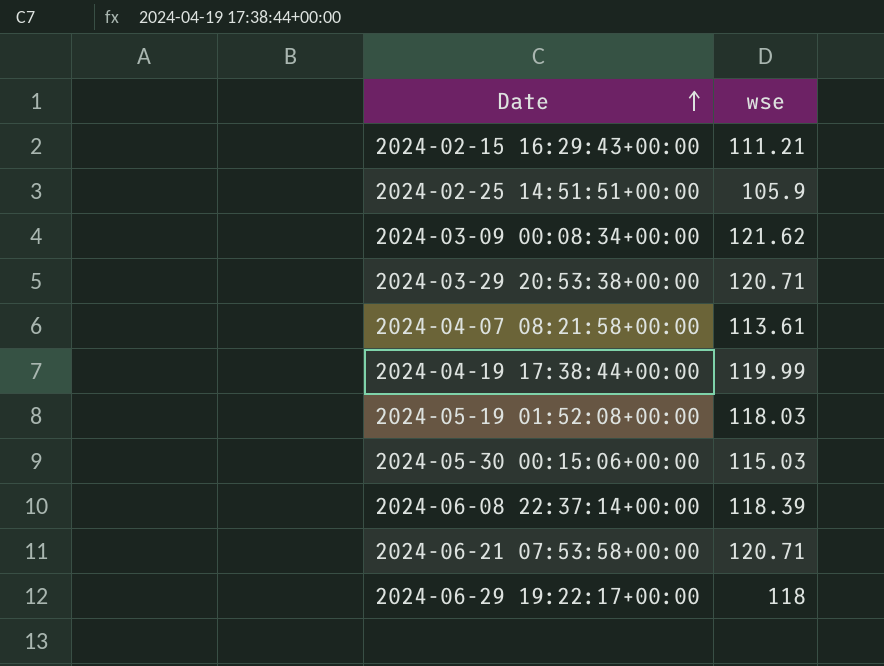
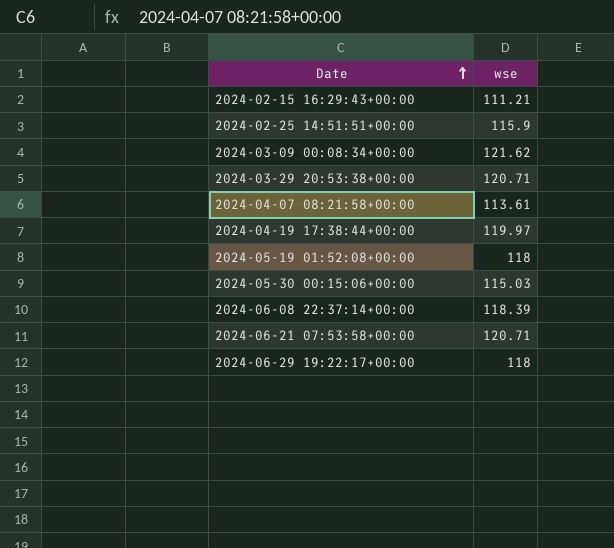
2024-02-25 14:51:51+00:00 | wse: 105.9 -> 115.9
2024-04-19 17:38:44+00:00 | wse: 119.99 -> 119.97
2024-05-19 01:52:08+00:00 | wse: 118.03 -> 118

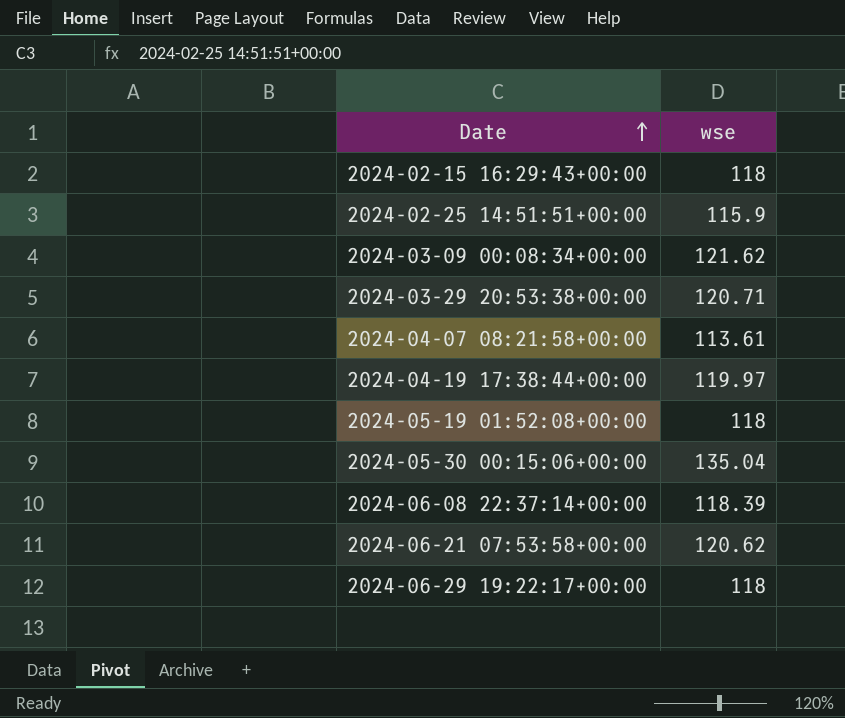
2024-02-15 16:29:43+00:00 | wse: 111.21 -> 118
2024-05-30 00:15:06+00:00 | wse: 115.03 -> 135.04
2024-06-21 07:53:58+00:00 | wse: 120.71 -> 120.62

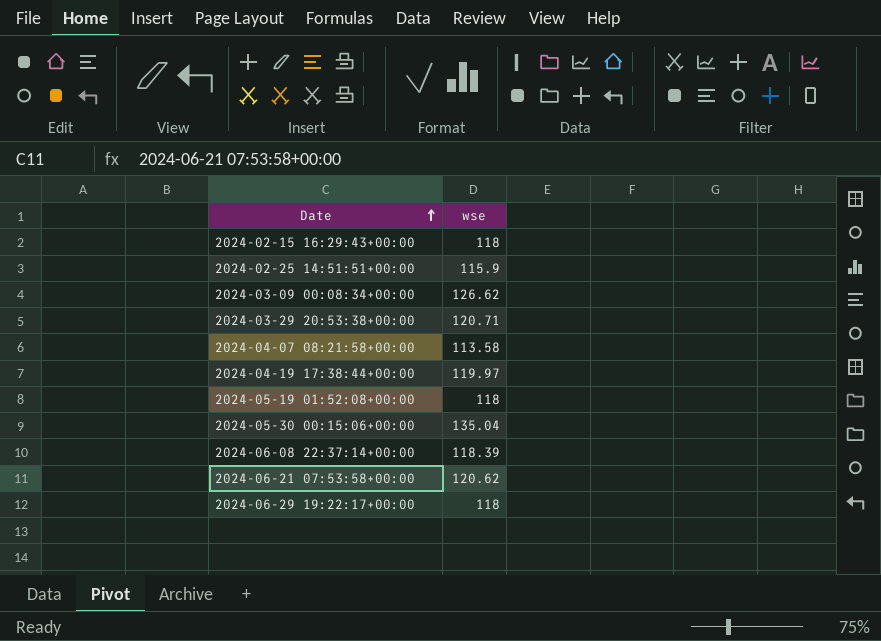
2024-03-09 00:08:34+00:00 | wse: 121.62 -> 126.62
2024-04-07 08:21:58+00:00 | wse: 113.61 -> 113.58

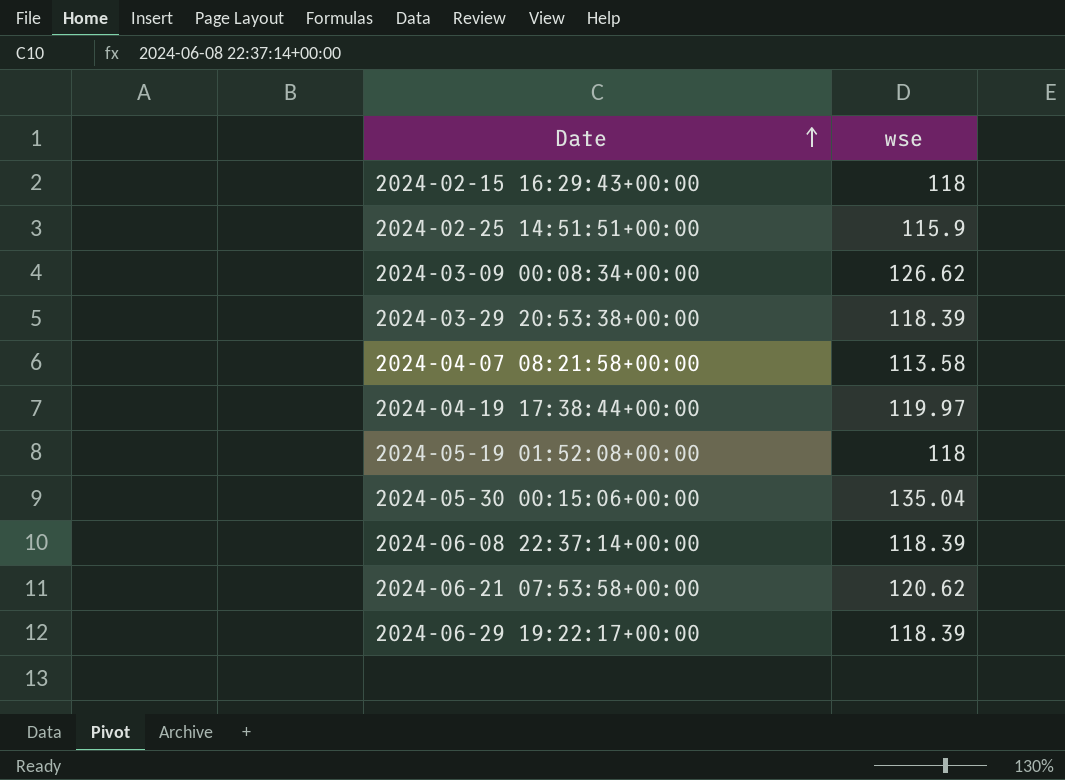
2024-03-29 20:53:38+00:00 | wse: 120.71 -> 118.39
2024-06-29 19:22:17+00:00 | wse: 118 -> 118.39

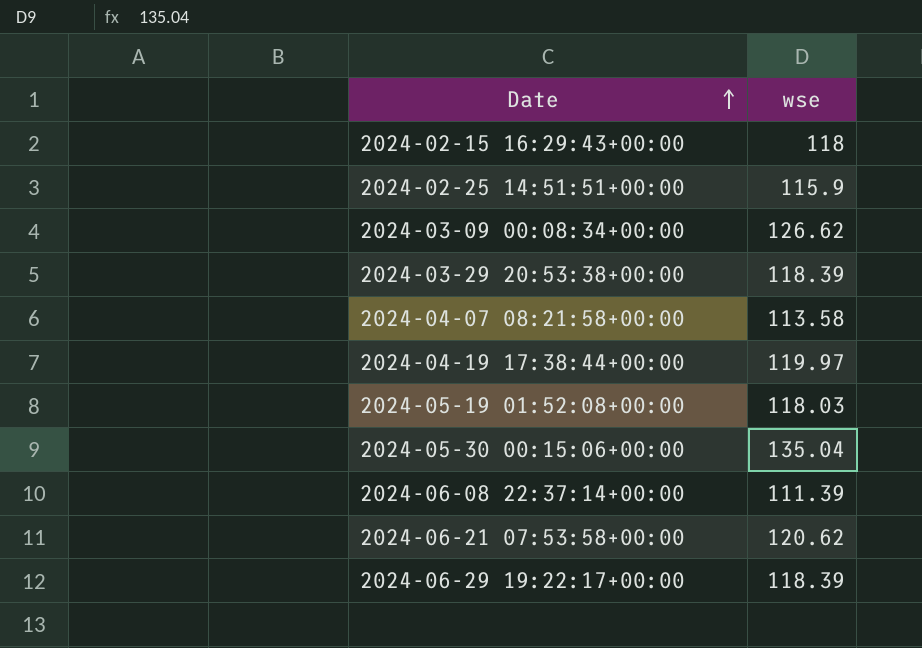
2024-05-19 01:52:08+00:00 | wse: 118 -> 118.03
2024-06-08 22:37:14+00:00 | wse: 118.39 -> 111.39

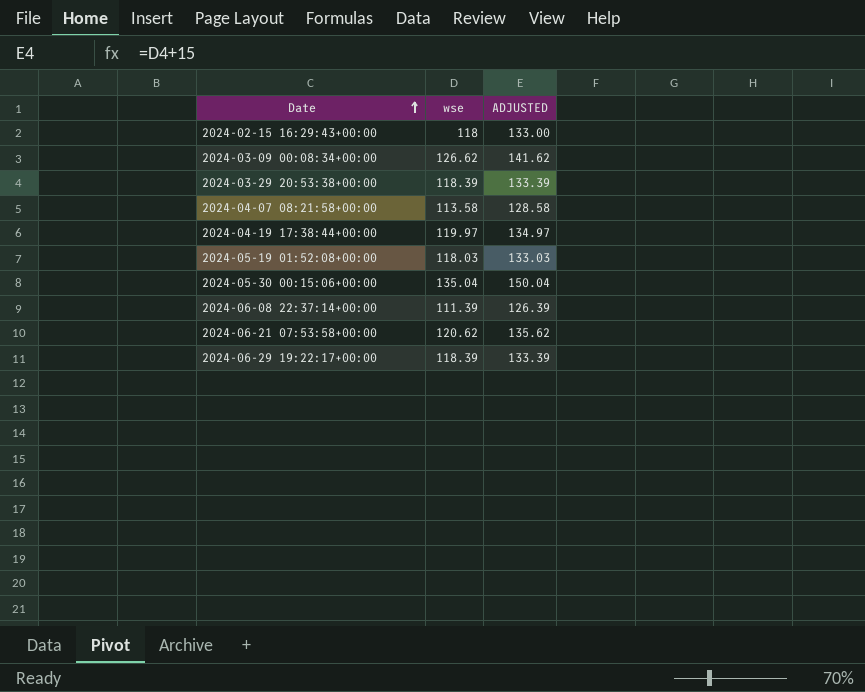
column ADJUSTED | formula: none -> [wse] + 15
row 2024-02-25 14:51:51+00:00: 115.9 -> none

